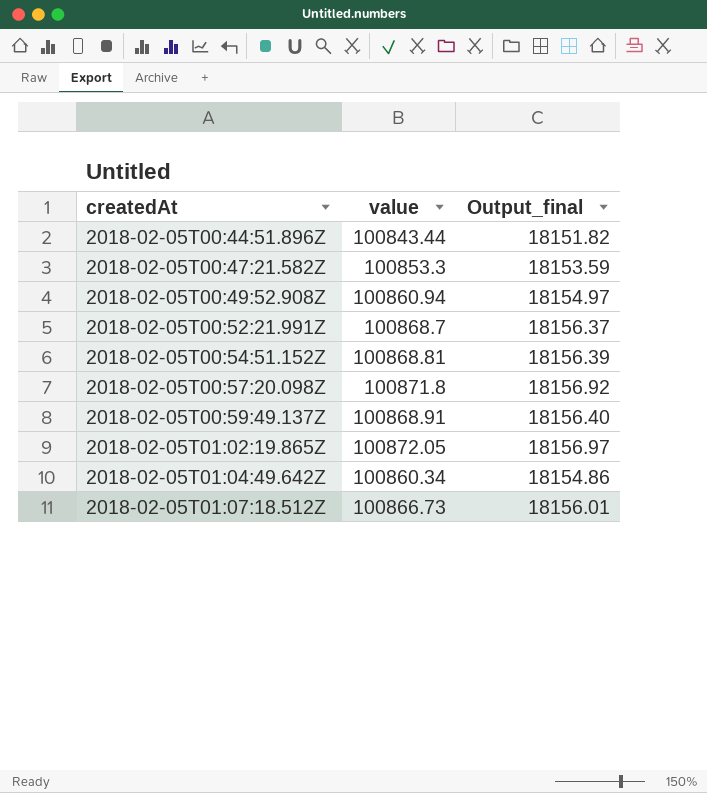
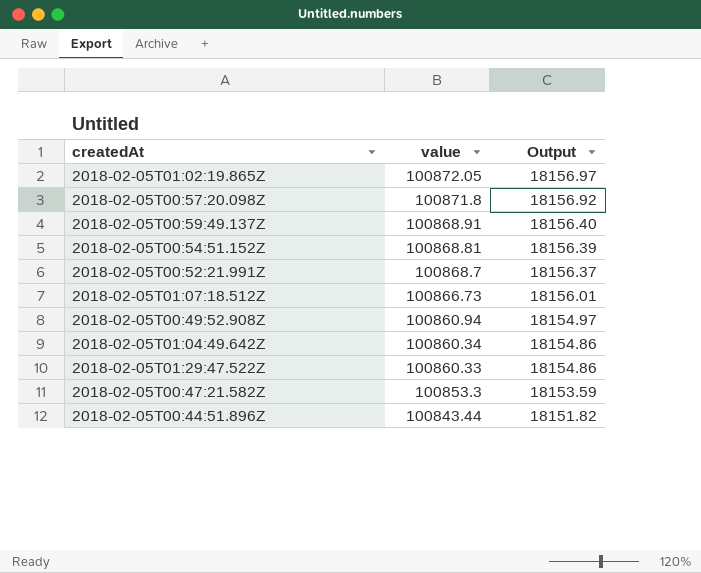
row order: createdAt ascending -> value descending
column name: Output_final -> Output
row 2018-02-05T01:29:47.522Z: none -> 100860.33 | 18154.86

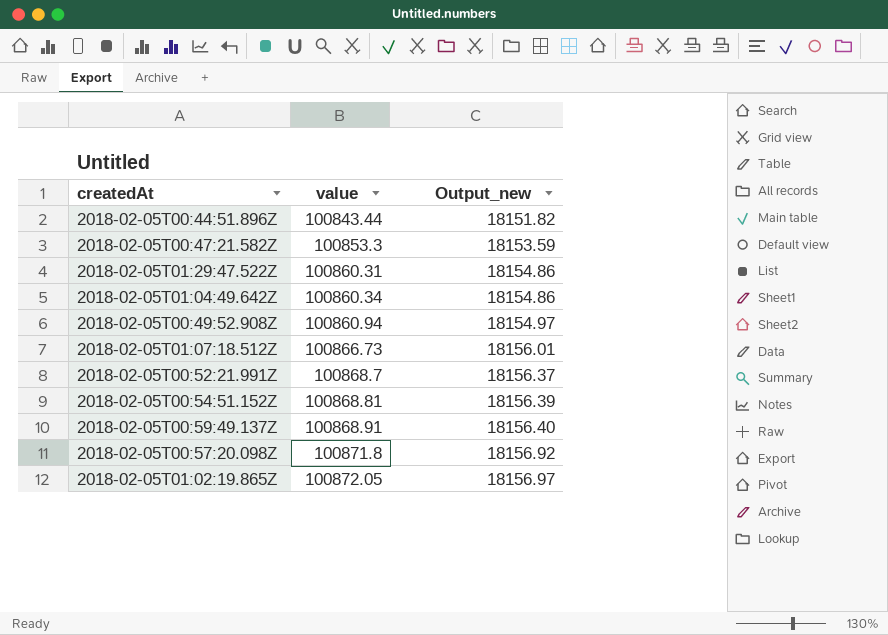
row order: value descending -> value ascending
column name: Output -> Output_new
2018-02-05T01:29:47.522Z | value: 100860.33 -> 100860.31

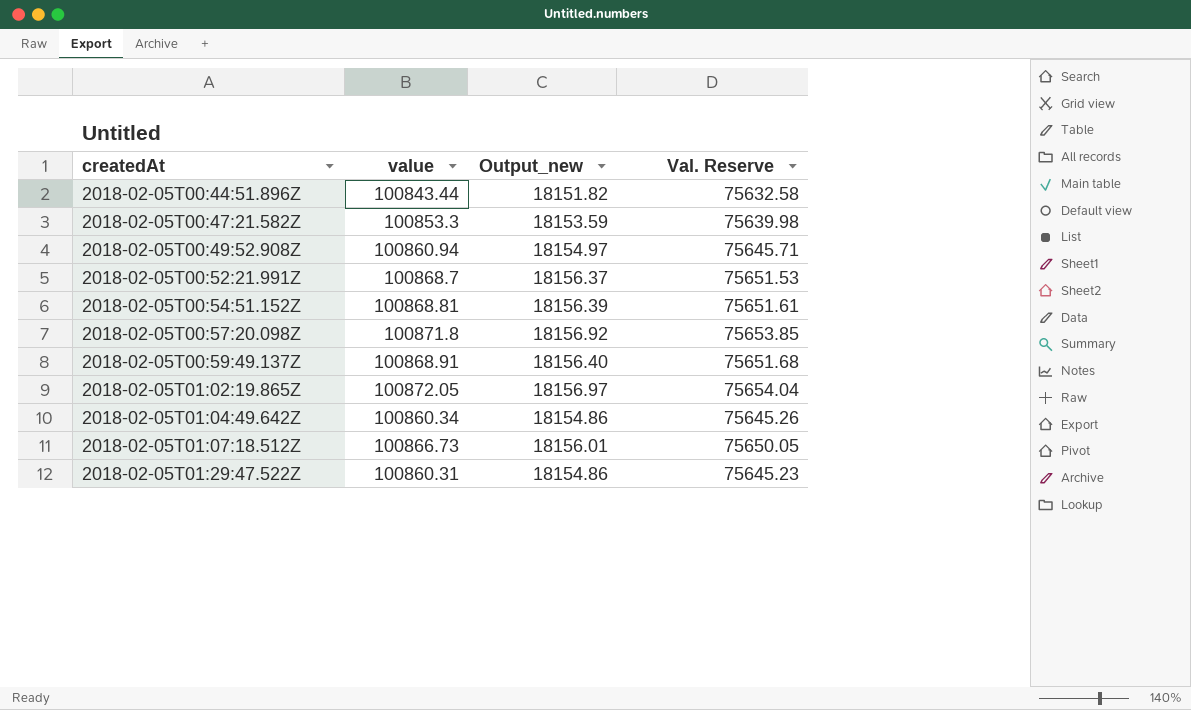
row order: value ascending -> createdAt ascending
column Val. Reserve | formula: none -> [value] * 0.75

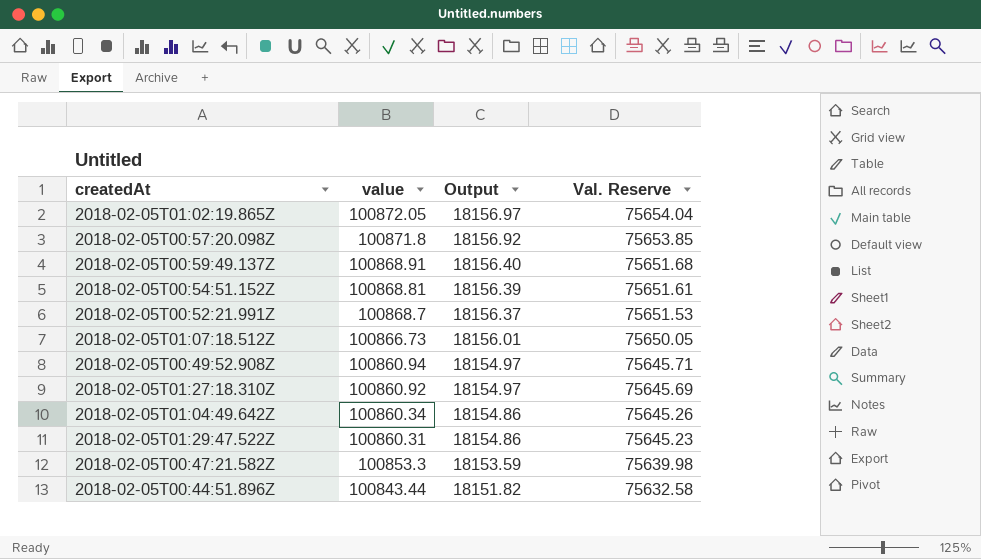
row order: createdAt ascending -> value descending
column name: Output_new -> Output
row 2018-02-05T01:27:18.310Z: none -> 100860.92 | 18154.97 | 75645.69

